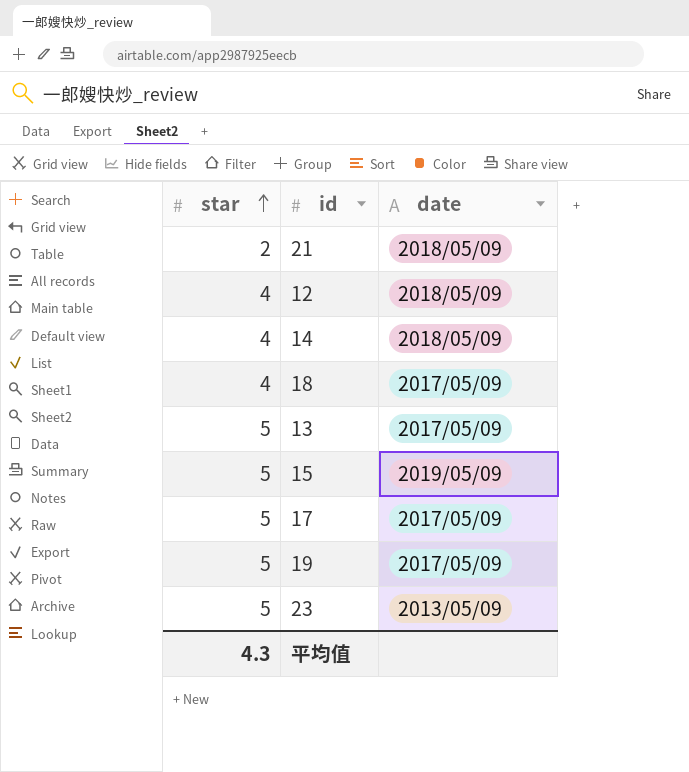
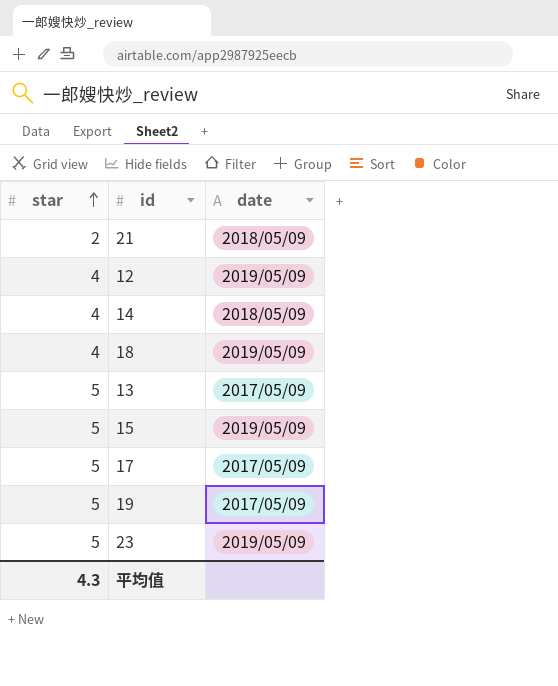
12 | date: 2018/05/09 -> 2019/05/09
18 | date: 2017/05/09 -> 2019/05/09
23 | date: 2013/05/09 -> 2019/05/09

